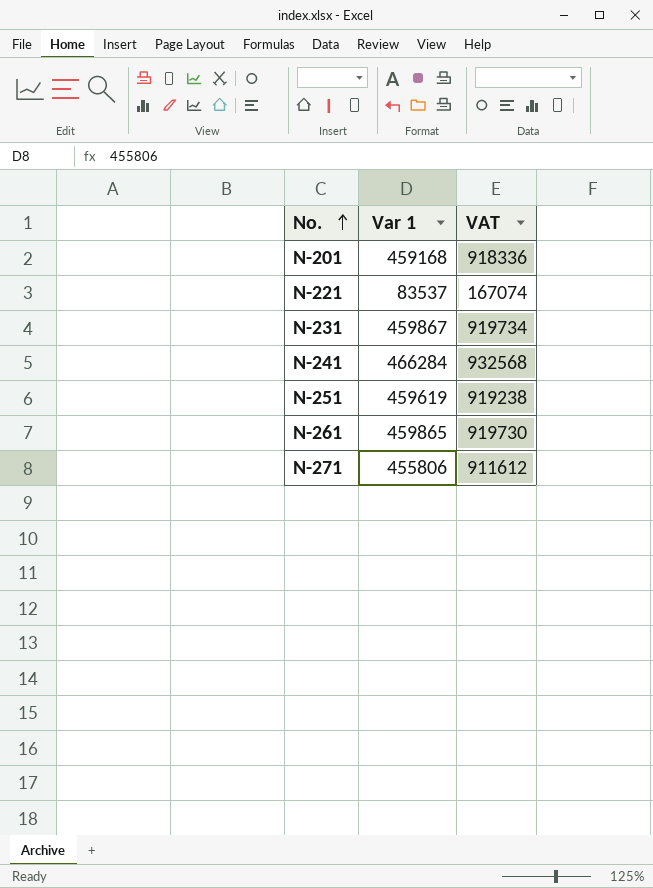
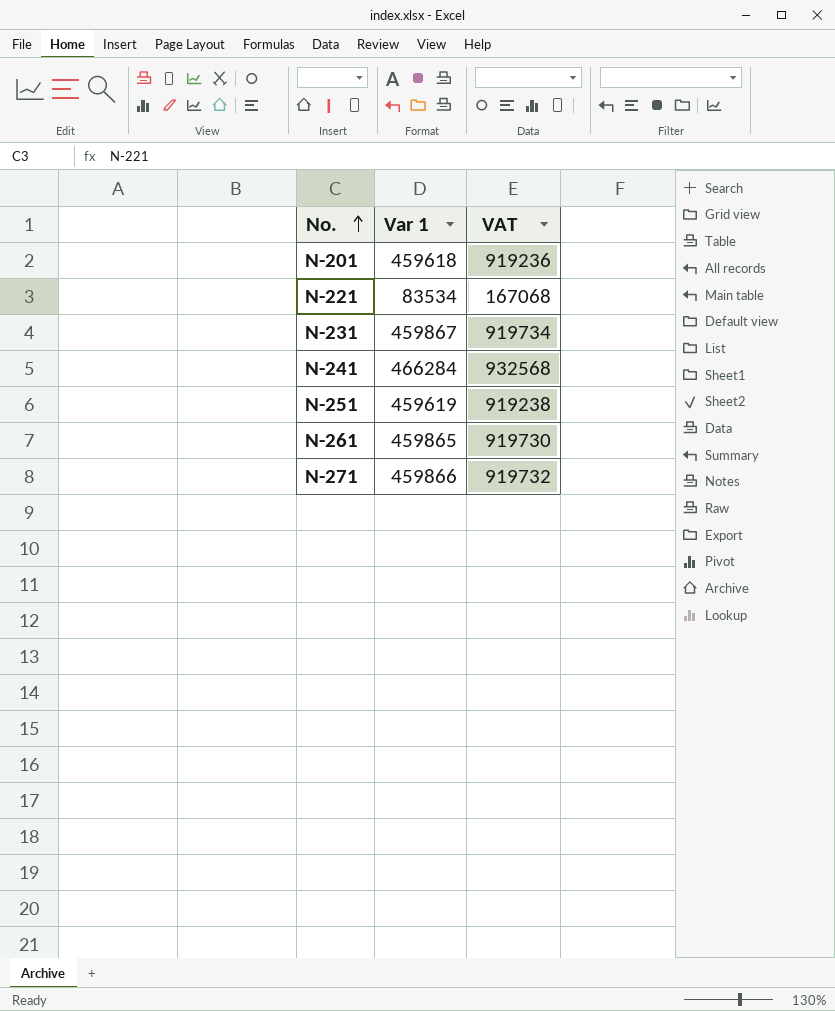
N-201 | Var 1: 459168 -> 459618
N-201 | VAT: 918336 -> 919236
N-221 | Var 1: 83537 -> 83534
N-221 | VAT: 167074 -> 167068
N-271 | Var 1: 455806 -> 459866
N-271 | VAT: 911612 -> 919732

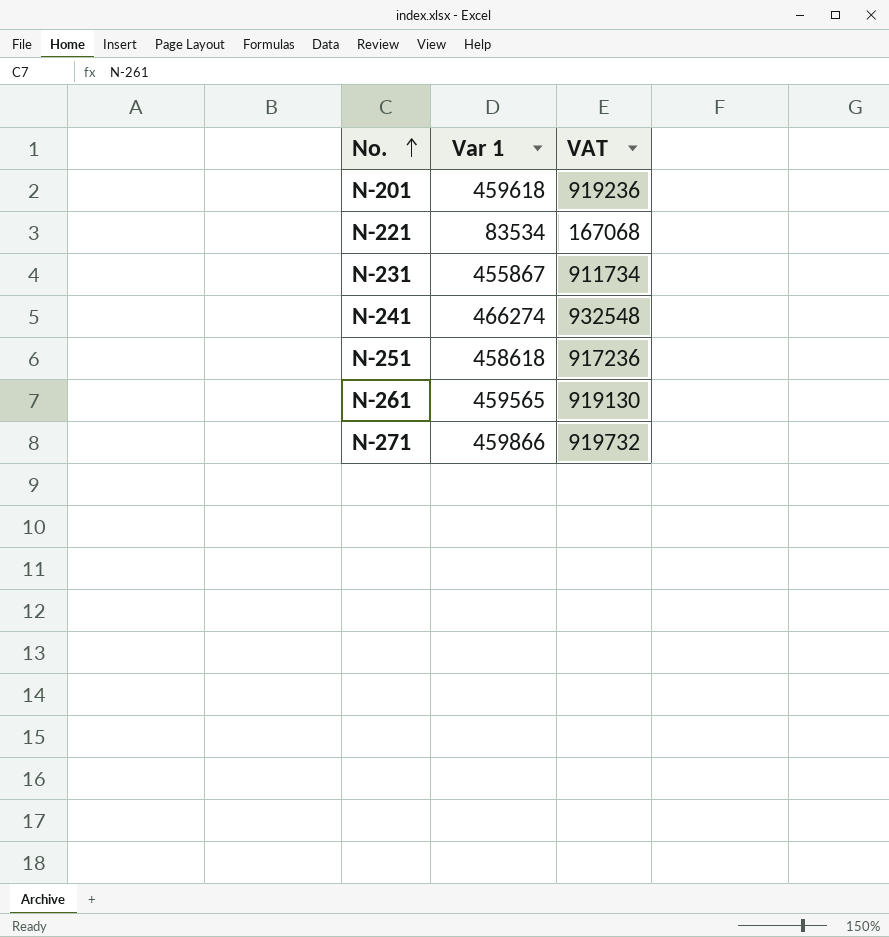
N-231 | Var 1: 459867 -> 455867
N-231 | VAT: 919734 -> 911734
N-241 | Var 1: 466284 -> 466274
N-241 | VAT: 932568 -> 932548
N-251 | Var 1: 459619 -> 458618
N-251 | VAT: 919238 -> 917236
N-261 | Var 1: 459865 -> 459565
N-261 | VAT: 919730 -> 919130

